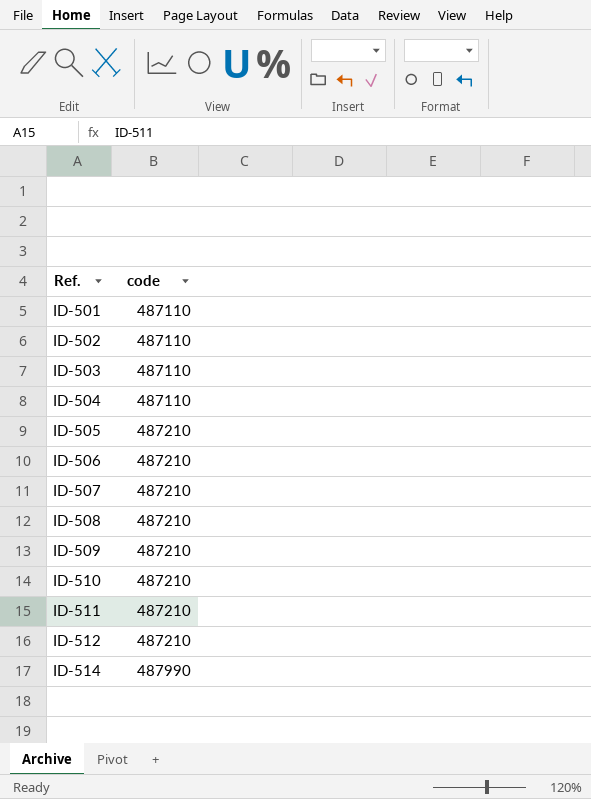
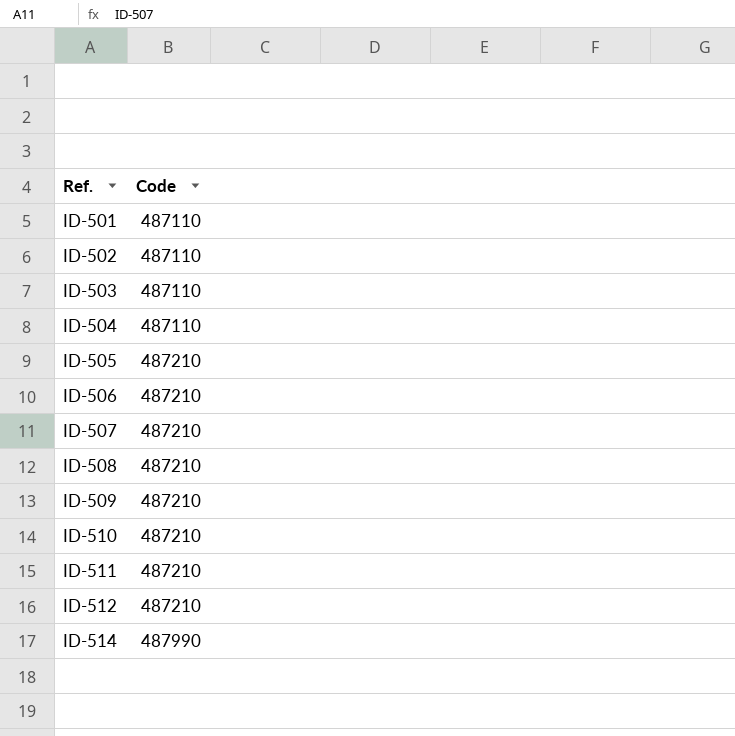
column name: code -> Code

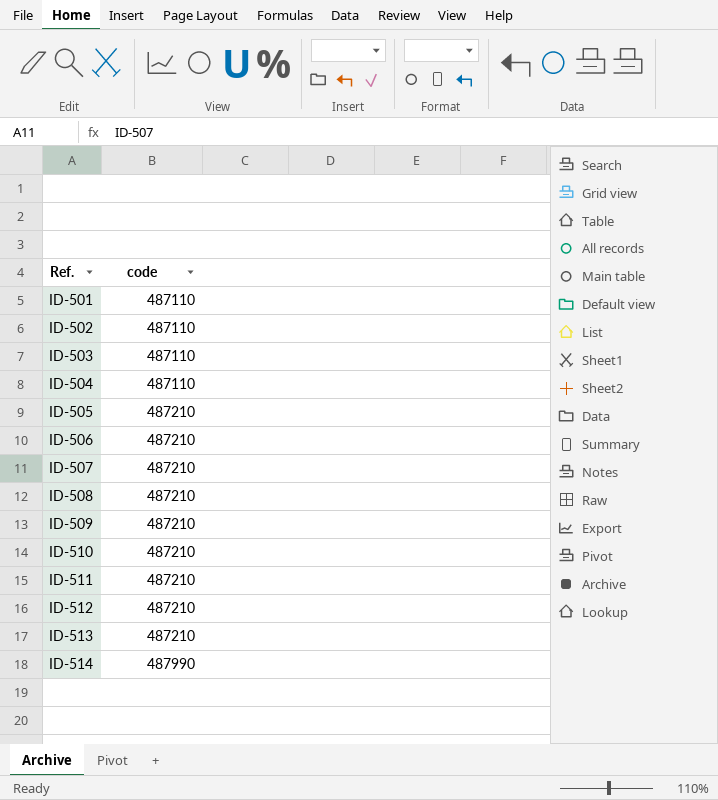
column name: Code -> code
row ID-513: none -> 487210

